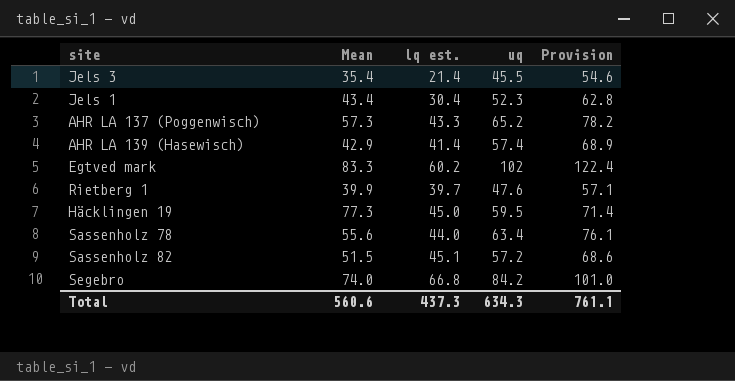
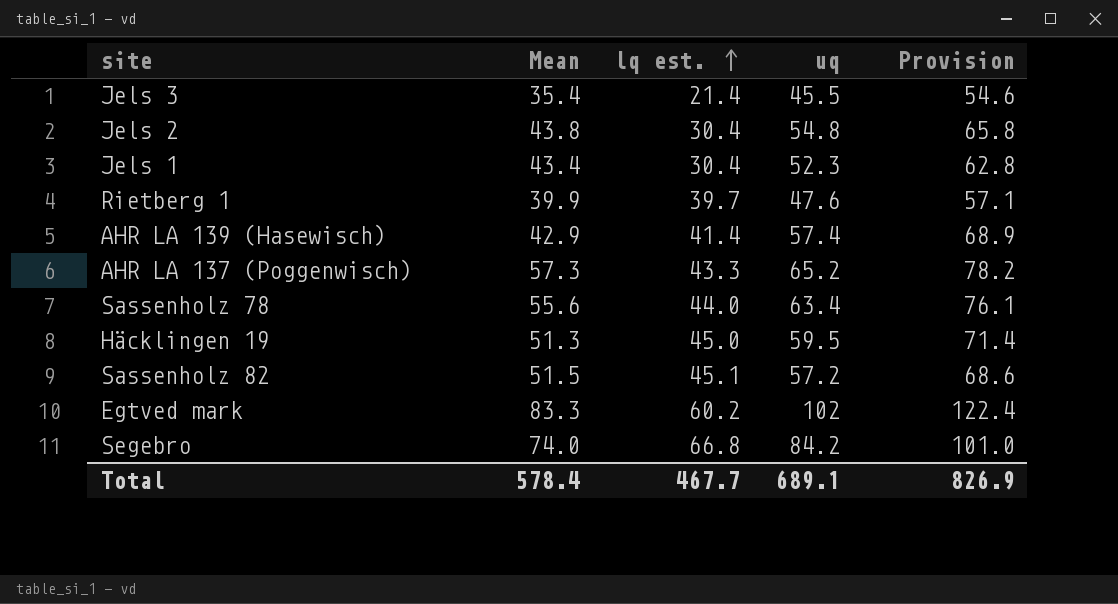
row order: none -> lq est. ascending
row Jels 2: none -> 43.8 | 30.4 | 54.8 | 65.8
Häcklingen 19 | Mean: 77.3 -> 51.3
Total | Mean: 560.6 -> 578.4
Total | lq est.: 437.3 -> 467.7
Total | uq: 634.3 -> 689.1
Total | Provision: 761.1 -> 826.9

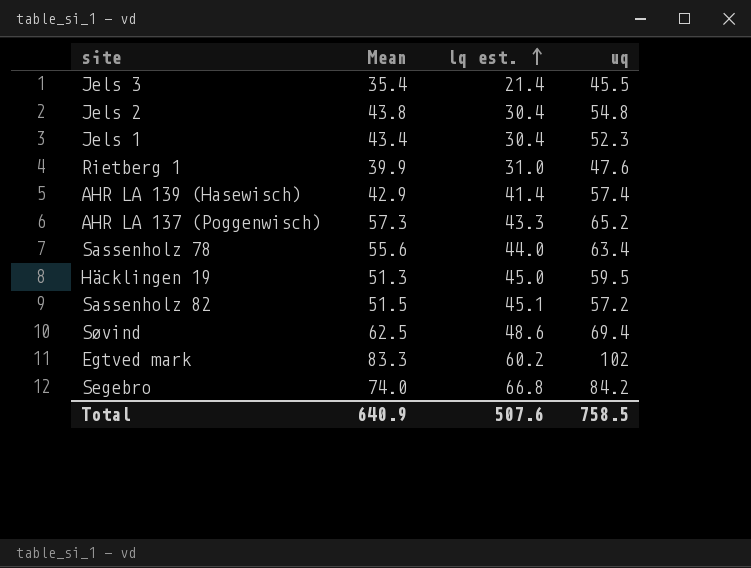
column Provision | formula: [uq] * 1.2 -> none
Rietberg 1 | lq est.: 39.7 -> 31.0
row Søvind: none -> 62.5 | 48.6 | 69.4
Total | Mean: 578.4 -> 640.9
Total | lq est.: 467.7 -> 507.6
Total | uq: 689.1 -> 758.5

